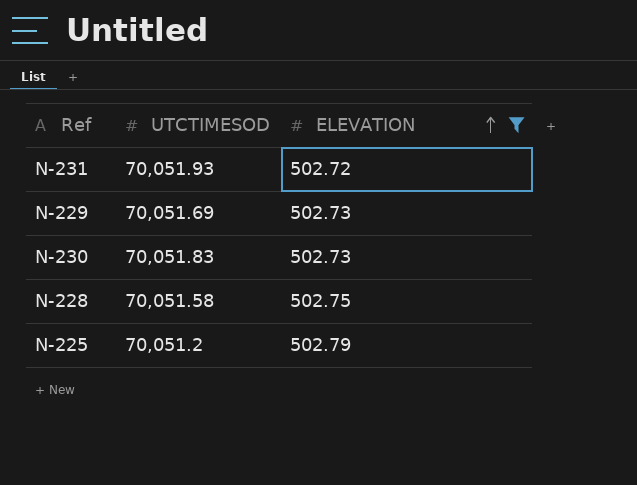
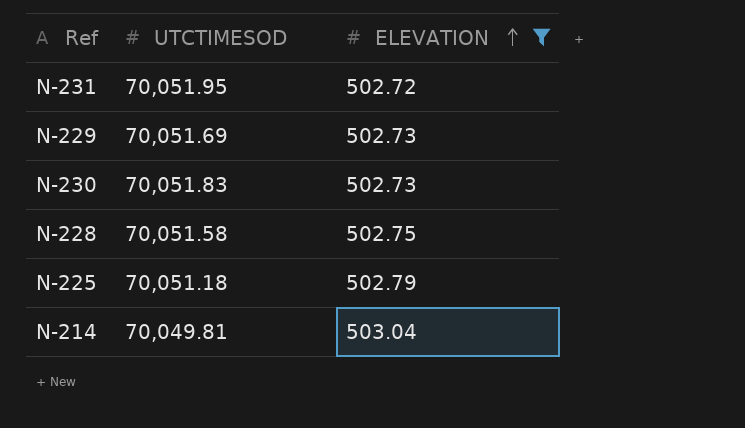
N-231 | UTCTIMESOD: 70,051.93 -> 70,051.95
N-225 | UTCTIMESOD: 70,051.2 -> 70,051.18
row N-214: none -> 70,049.81 | 503.04

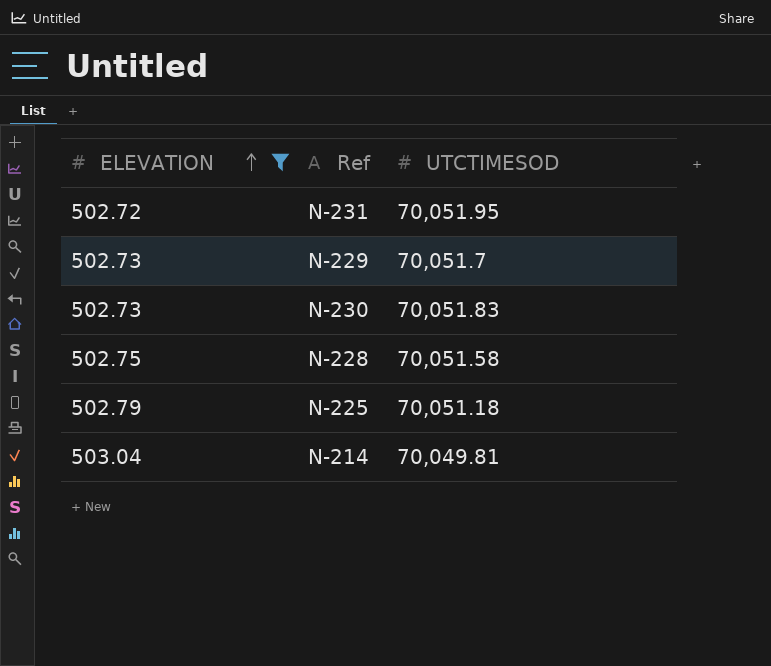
column ELEVATION | position: 3 -> 1
N-229 | UTCTIMESOD: 70,051.69 -> 70,051.7

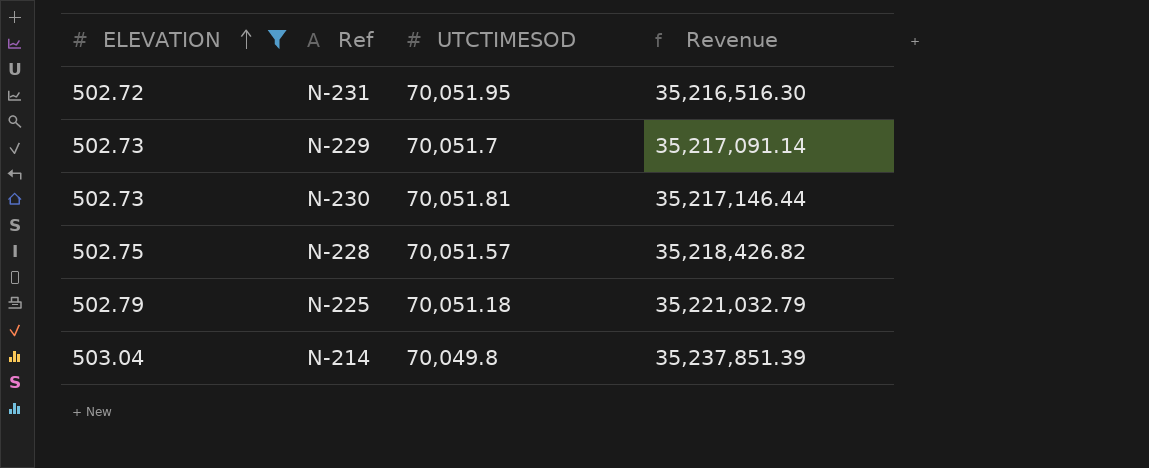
column Revenue | formula: none -> [ELEVATION] * [UTCTIMESOD]
N-230 | UTCTIMESOD: 70,051.83 -> 70,051.81
N-228 | UTCTIMESOD: 70,051.58 -> 70,051.57
N-214 | UTCTIMESOD: 70,049.81 -> 70,049.8

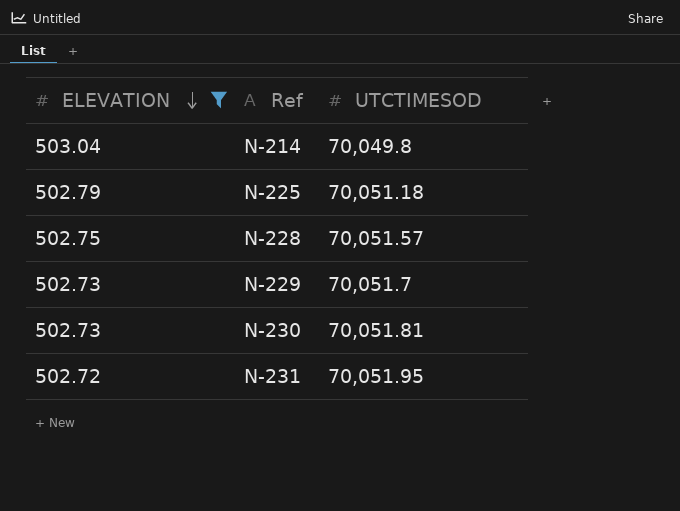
row order: ELEVATION ascending -> ELEVATION descending
column Revenue | formula: [ELEVATION] * [UTCTIMESOD] -> none

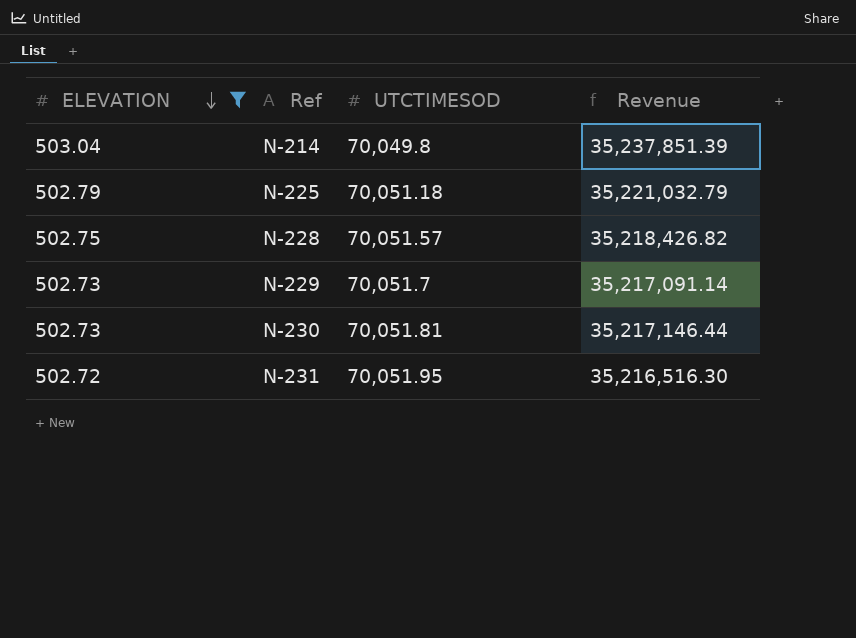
column Revenue | formula: none -> [ELEVATION] * [UTCTIMESOD]

